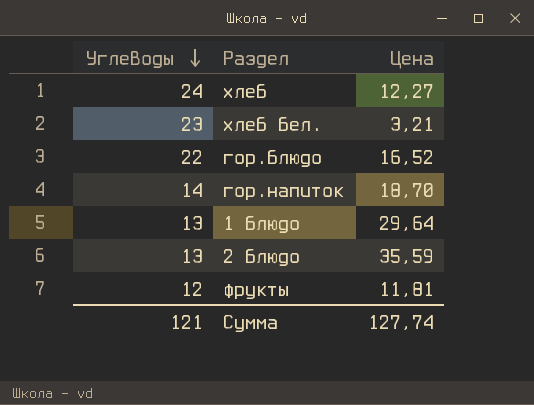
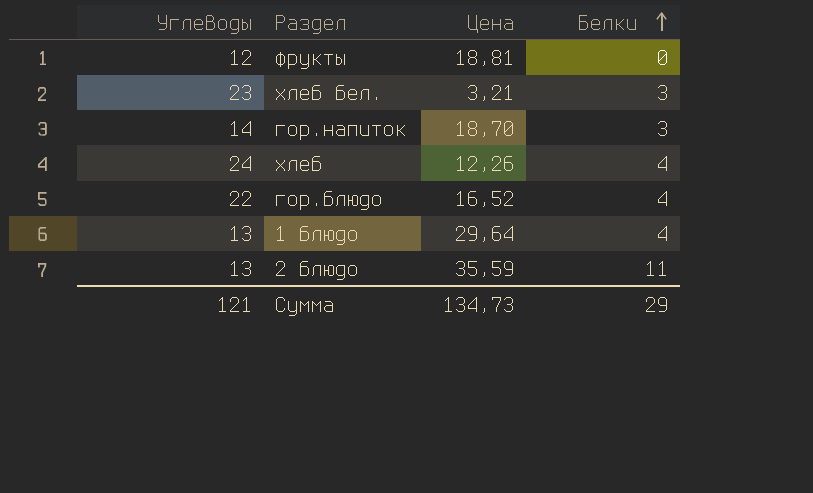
row order: Углеводы descending -> Белки ascending
column Белки | position: none -> 4
фрукты | Цена: 11,81 -> 18,81
хлеб | Цена: 12,27 -> 12,26
Сумма | Цена: 127,74 -> 134,73

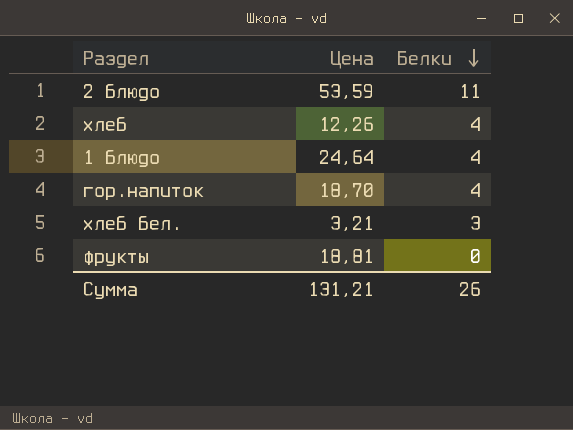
row order: Белки ascending -> Белки descending
column Углеводы | position: 1 -> none
row гор.блюдо: 22 | 16,52 | 4 -> none
2 блюдо | Цена: 35,59 -> 53,59
1 блюдо | Цена: 29,64 -> 24,64
гор.напиток | Белки: 3 -> 4
Сумма | Цена: 134,73 -> 131,21
Сумма | Белки: 29 -> 26

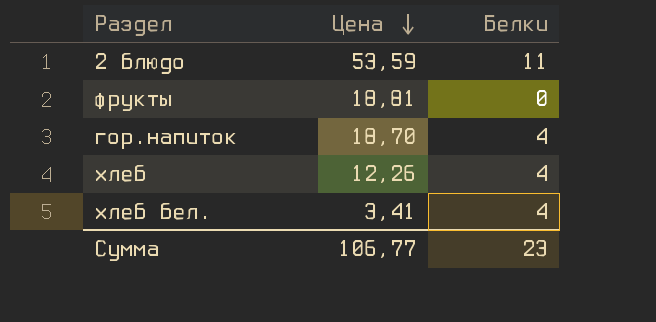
row order: Белки descending -> Цена descending
row 1 блюдо: 24,64 | 4 -> none
хлеб бел. | Цена: 3,21 -> 3,41
хлеб бел. | Белки: 3 -> 4
Сумма | Цена: 131,21 -> 106,77
Сумма | Белки: 26 -> 23

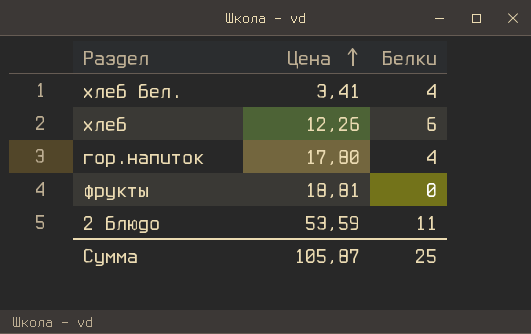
row order: Цена descending -> Цена ascending
хлеб | Белки: 4 -> 6
гор.напиток | Цена: 18,70 -> 17,80
Сумма | Цена: 106,77 -> 105,87
Сумма | Белки: 23 -> 25

